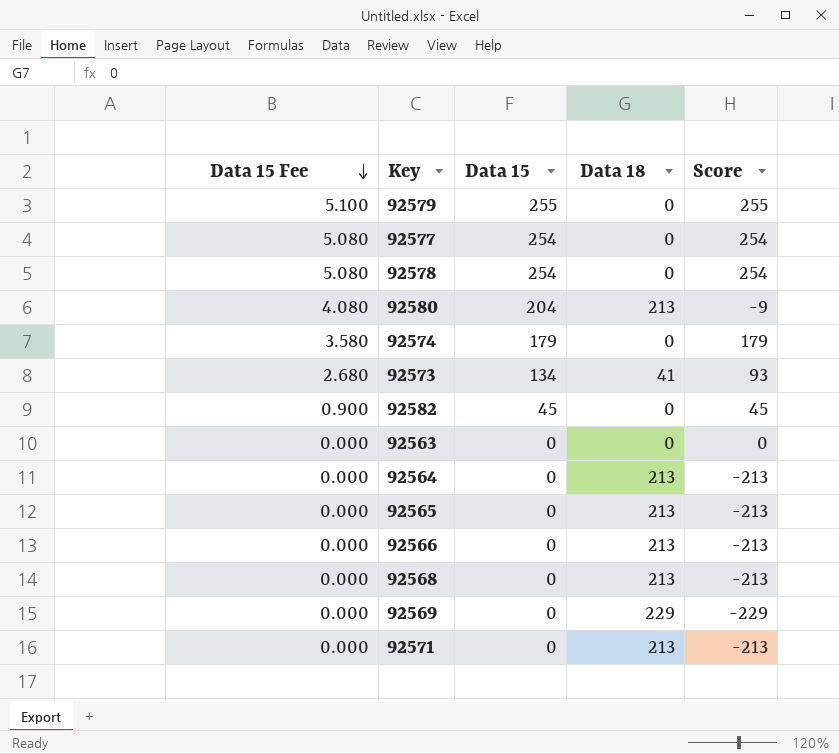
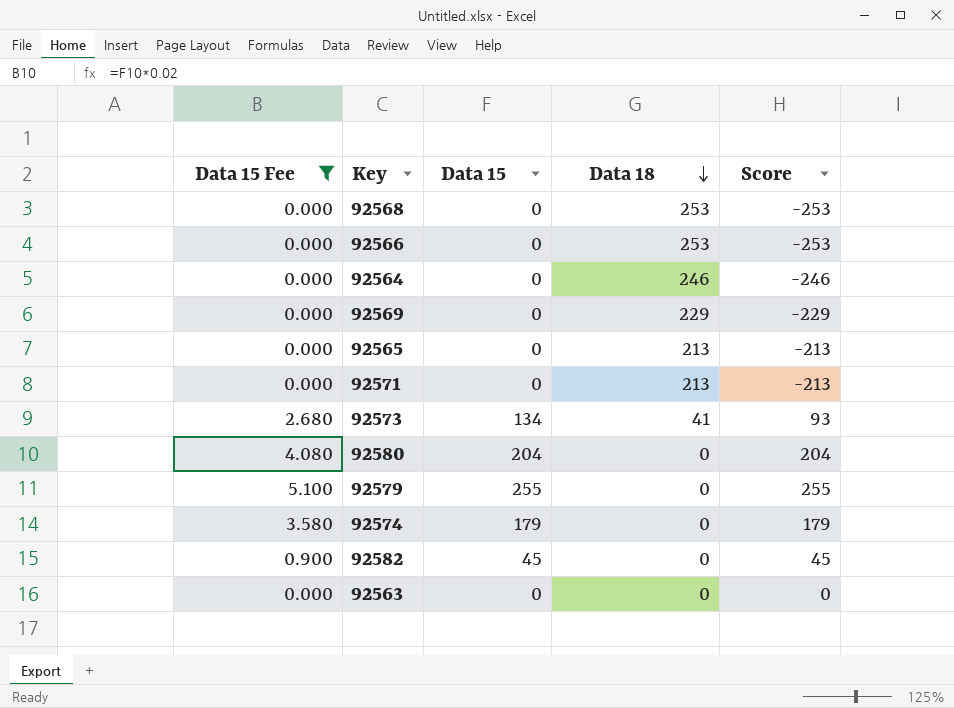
filter: none -> Data 15 Fee != 5.080
row order: Data 15 Fee descending -> Data 18 descending
92568 | Data 18: 213 -> 253
92568 | Score: -213 -> -253
92566 | Data 18: 213 -> 253
92566 | Score: -213 -> -253
92564 | Data 18: 213 -> 246
92564 | Score: -213 -> -246
92580 | Data 18: 213 -> 0
92580 | Score: -9 -> 204

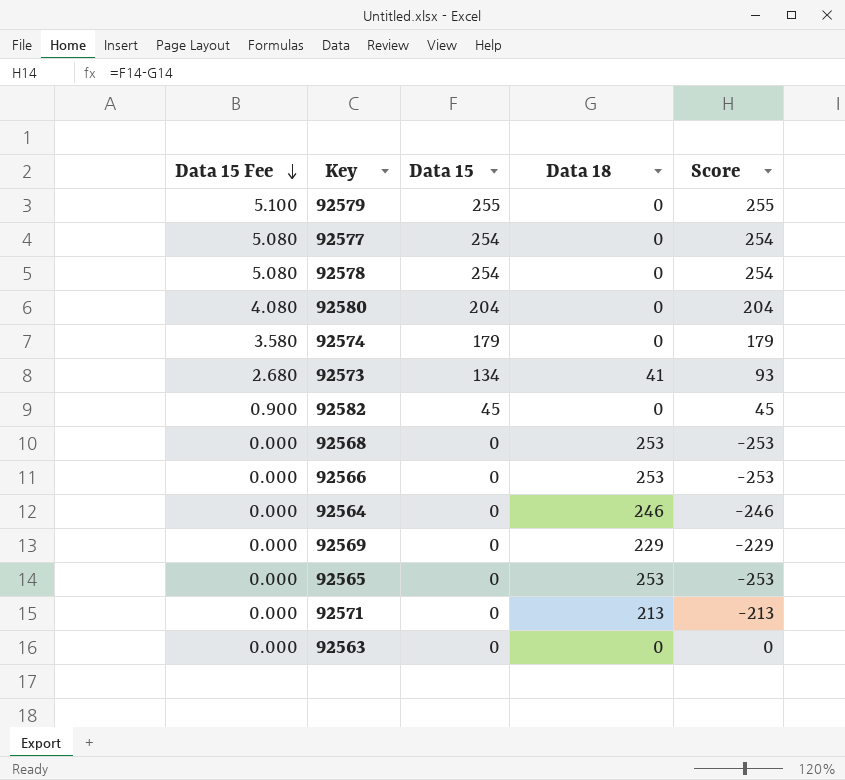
filter: Data 15 Fee != 5.080 -> none
row order: Data 18 descending -> Data 15 Fee descending
92565 | Data 18: 213 -> 253
92565 | Score: -213 -> -253

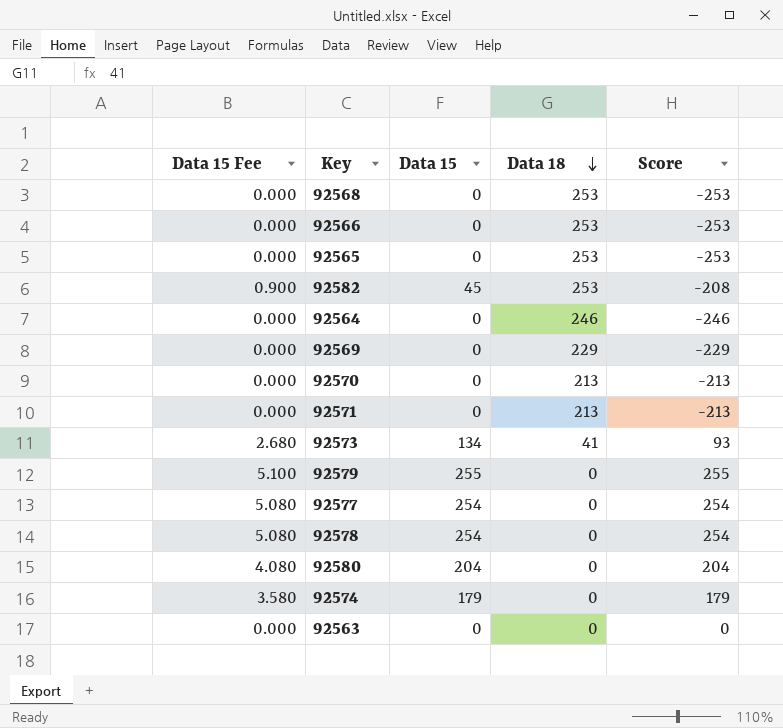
row order: Data 15 Fee descending -> Data 18 descending
92582 | Data 18: 0 -> 253
92582 | Score: 45 -> -208
row 92570: none -> 0.000 | 0 | 213 | -213

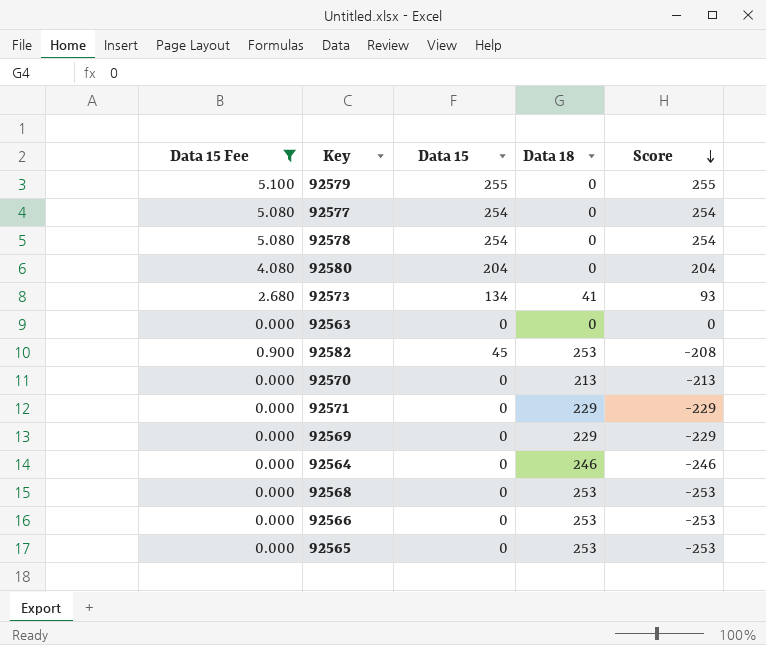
filter: none -> Data 15 Fee != 3.580
row order: Data 18 descending -> Score descending
92571 | Data 18: 213 -> 229
92571 | Score: -213 -> -229

